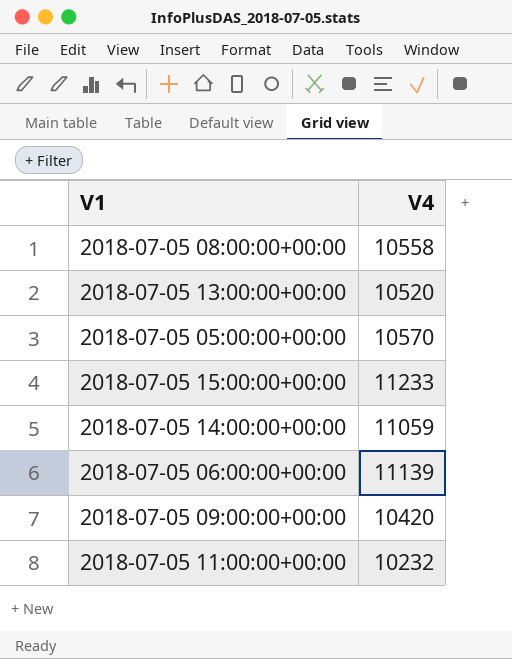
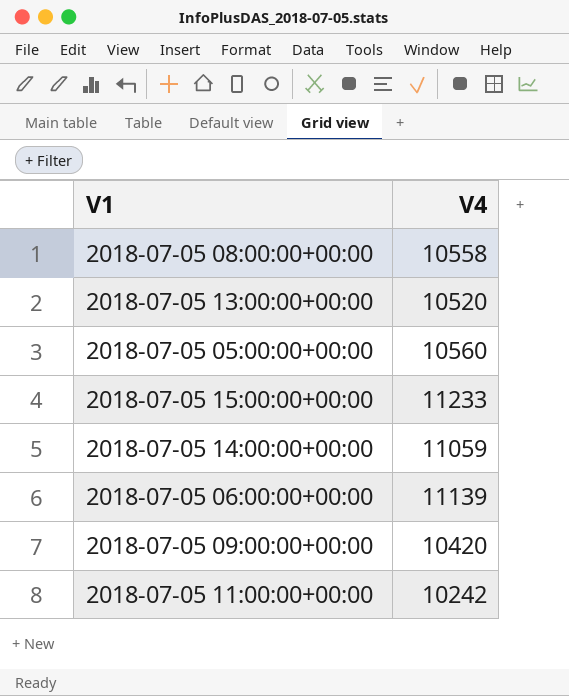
2018-07-05 05:00:00+00:00 | V4: 10570 -> 10560
2018-07-05 11:00:00+00:00 | V4: 10232 -> 10242

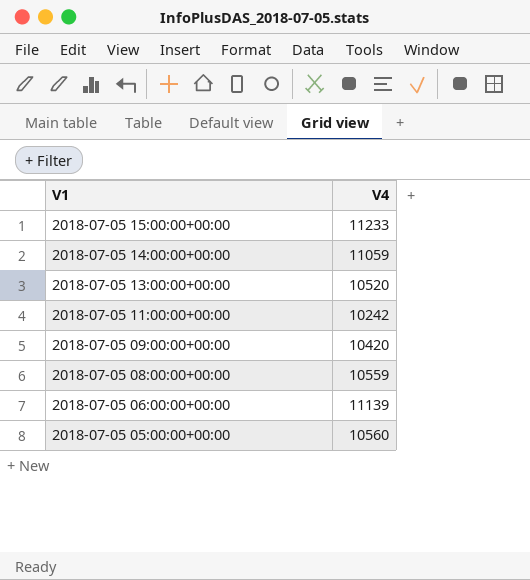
row order: none -> V1 descending
2018-07-05 08:00:00+00:00 | V4: 10558 -> 10559

